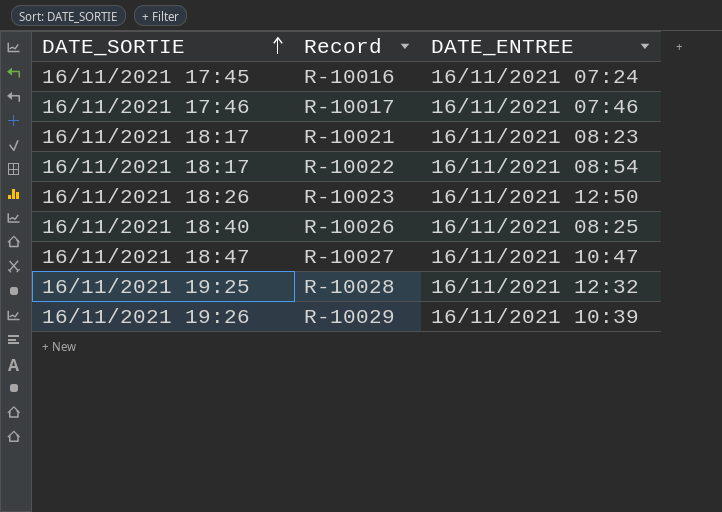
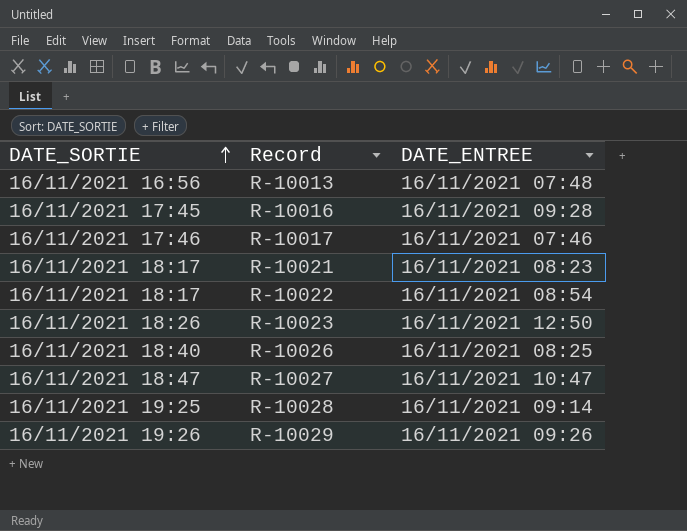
row R-10013: none -> 16/11/2021 16:56 | 16/11/2021 07:48
R-10016 | DATE_ENTREE: 16/11/2021 07:24 -> 16/11/2021 09:28
R-10028 | DATE_ENTREE: 16/11/2021 12:32 -> 16/11/2021 09:14
R-10029 | DATE_ENTREE: 16/11/2021 10:39 -> 16/11/2021 09:26

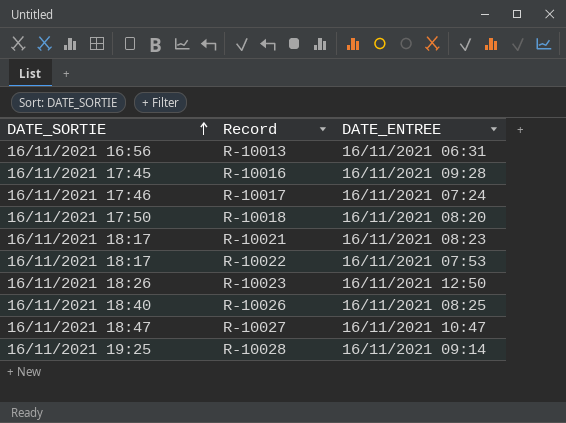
row R-10029: 16/11/2021 19:26 | 16/11/2021 09:26 -> none
R-10013 | DATE_ENTREE: 16/11/2021 07:48 -> 16/11/2021 06:31
R-10017 | DATE_ENTREE: 16/11/2021 07:46 -> 16/11/2021 07:24
row R-10018: none -> 16/11/2021 17:50 | 16/11/2021 08:20
R-10022 | DATE_ENTREE: 16/11/2021 08:54 -> 16/11/2021 07:53

